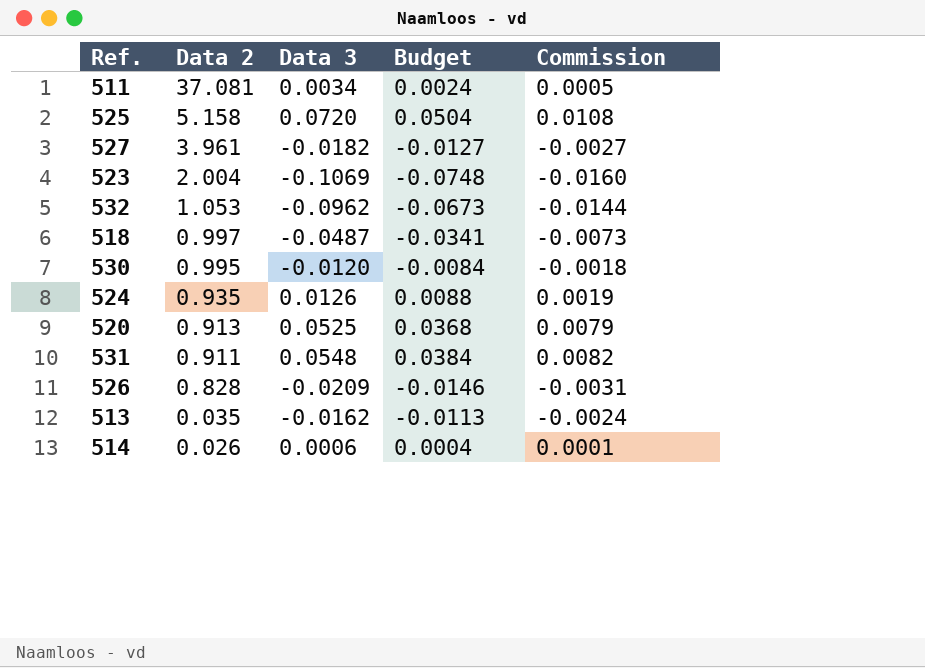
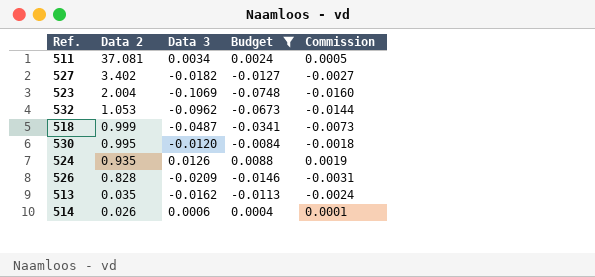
filter: none -> Budget <= 0.0088
527 | Data 2: 3.961 -> 3.402
518 | Data 2: 0.997 -> 0.999

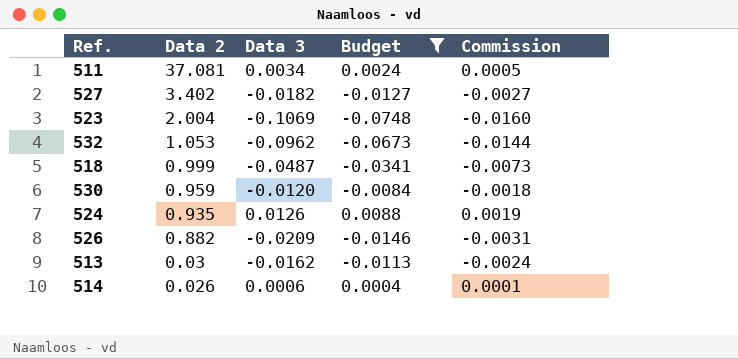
530 | Data 2: 0.995 -> 0.959
526 | Data 2: 0.828 -> 0.882
513 | Data 2: 0.035 -> 0.03

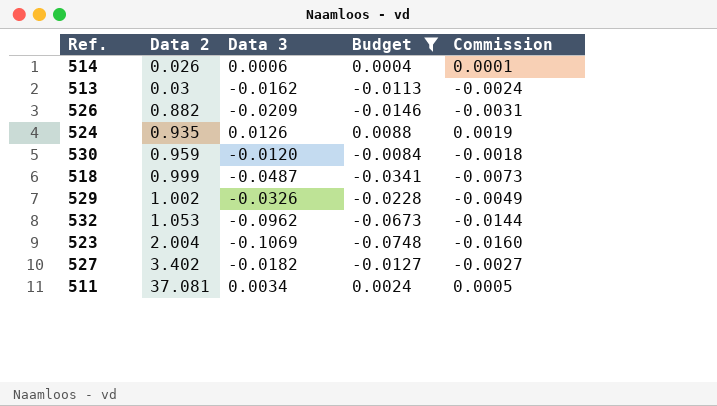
row order: Data 2 descending -> Data 2 ascending
row 529: none -> 1.002 | -0.0326 | -0.0228 | -0.0049

